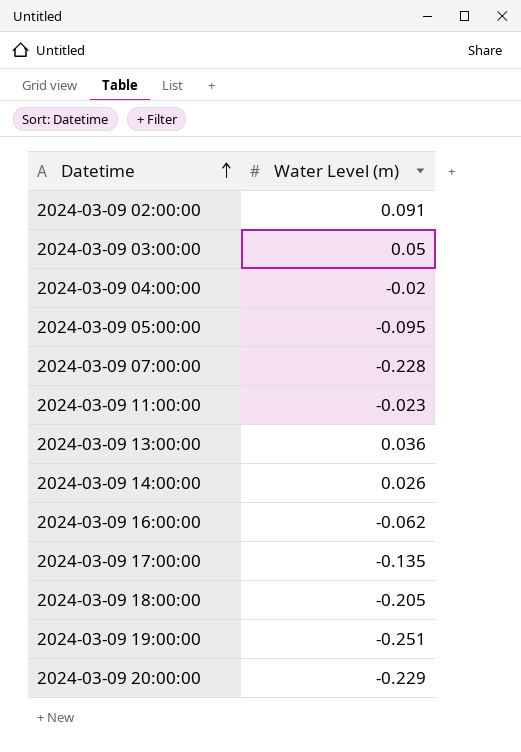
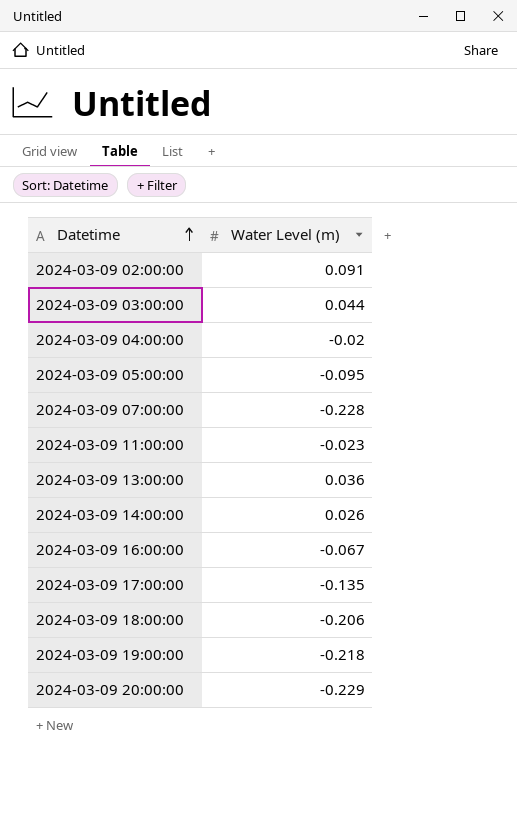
2024-03-09 03:00:00 | Water Level (m): 0.05 -> 0.044
2024-03-09 16:00:00 | Water Level (m): -0.062 -> -0.067
2024-03-09 18:00:00 | Water Level (m): -0.205 -> -0.206
2024-03-09 19:00:00 | Water Level (m): -0.251 -> -0.218

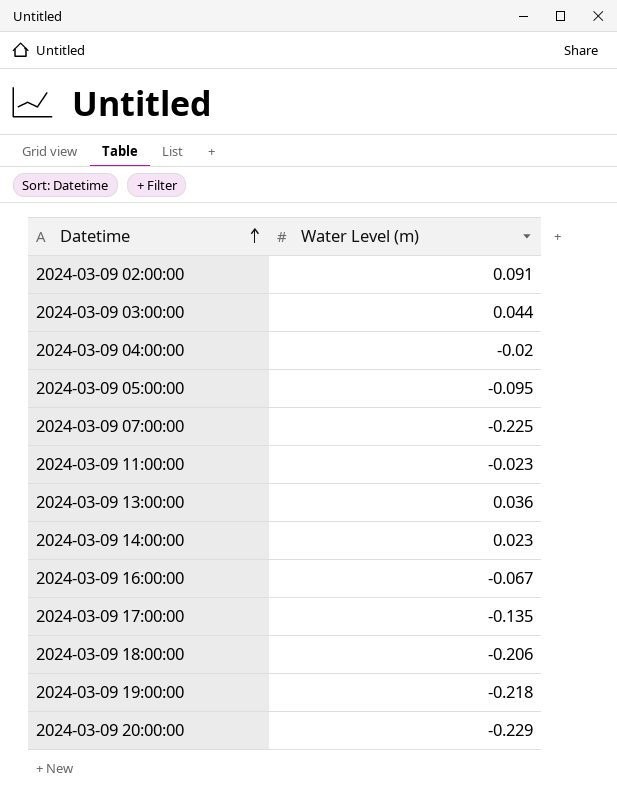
2024-03-09 07:00:00 | Water Level (m): -0.228 -> -0.225
2024-03-09 14:00:00 | Water Level (m): 0.026 -> 0.023

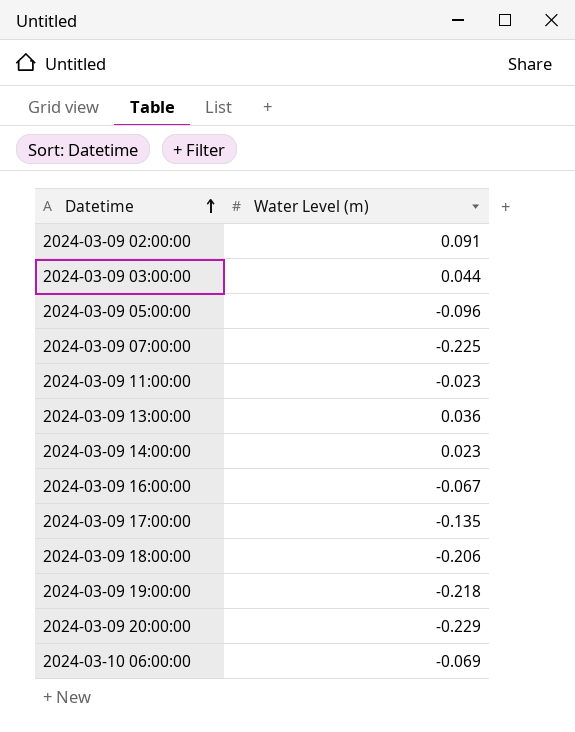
row 2024-03-09 04:00:00: -0.02 -> none
2024-03-09 05:00:00 | Water Level (m): -0.095 -> -0.096
row 2024-03-10 06:00:00: none -> -0.069

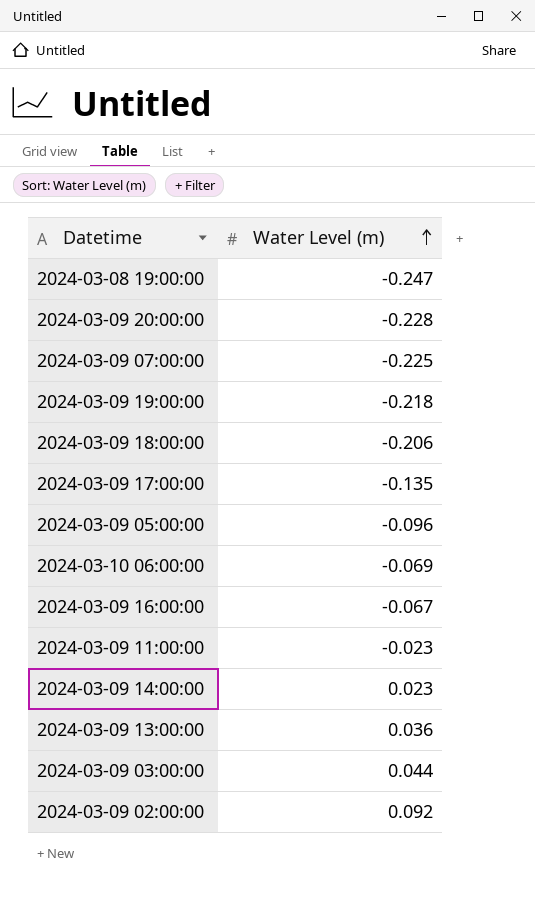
row order: Datetime ascending -> Water Level (m) ascending
row 2024-03-08 19:00:00: none -> -0.247
2024-03-09 20:00:00 | Water Level (m): -0.229 -> -0.228
2024-03-09 02:00:00 | Water Level (m): 0.091 -> 0.092

